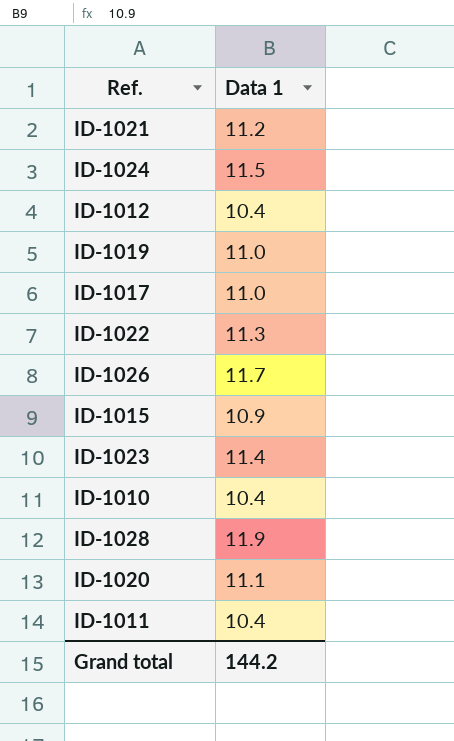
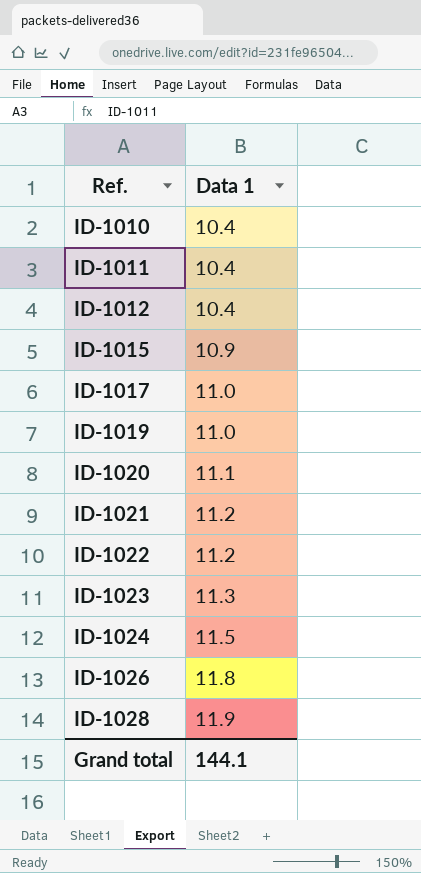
row order: none -> Ref. ascending
ID-1022 | Data 1: 11.3 -> 11.2
ID-1023 | Data 1: 11.4 -> 11.3
ID-1026 | Data 1: 11.7 -> 11.8
Grand total | Data 1: 144.2 -> 144.1

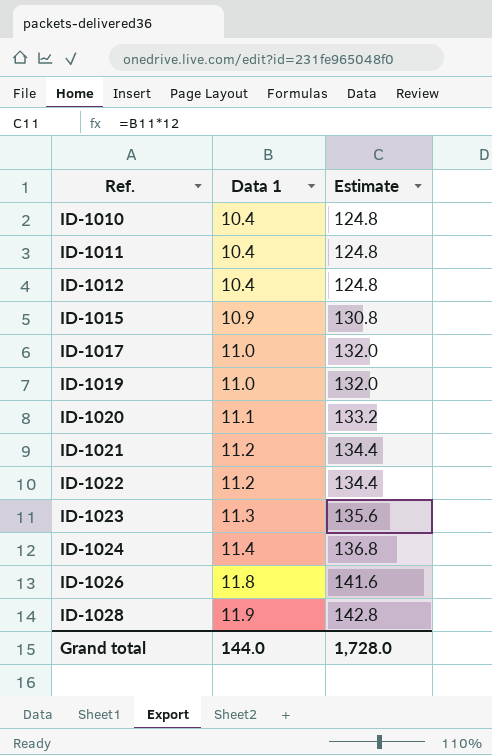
column Estimate | formula: none -> [Data 1] * 12
ID-1024 | Data 1: 11.5 -> 11.4
Grand total | Data 1: 144.1 -> 144.0

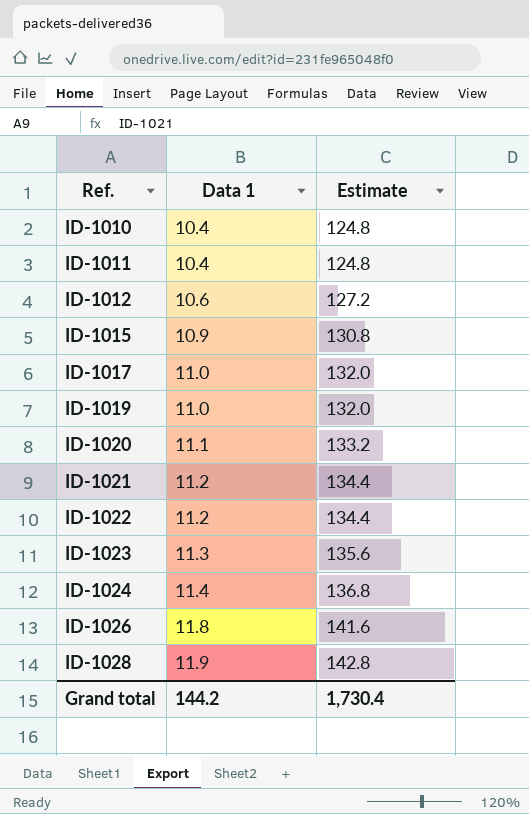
ID-1012 | Data 1: 10.4 -> 10.6
ID-1012 | Estimate: 124.8 -> 127.2
Grand total | Data 1: 144.0 -> 144.2
Grand total | Estimate: 1,728.0 -> 1,730.4

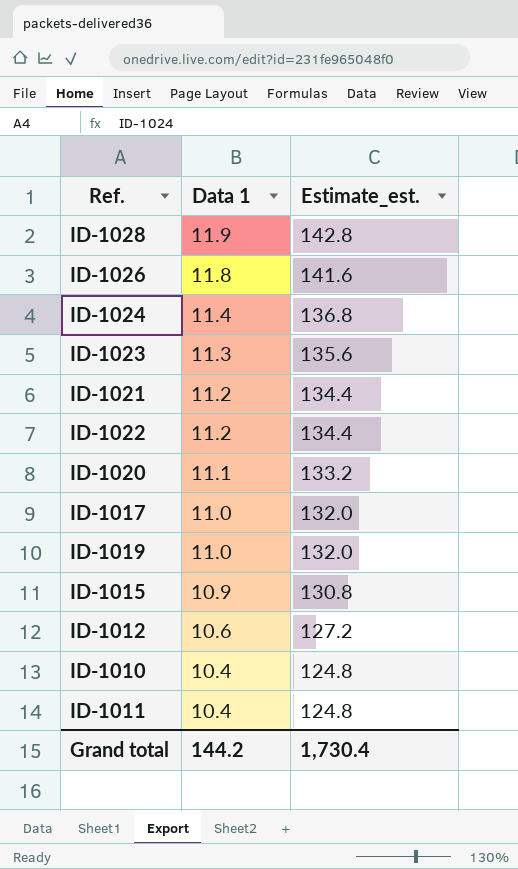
row order: Ref. ascending -> Data 1 descending
column name: Estimate -> Estimate_est.

